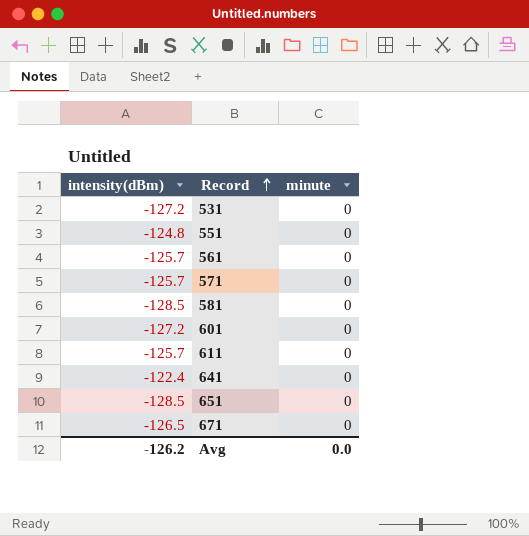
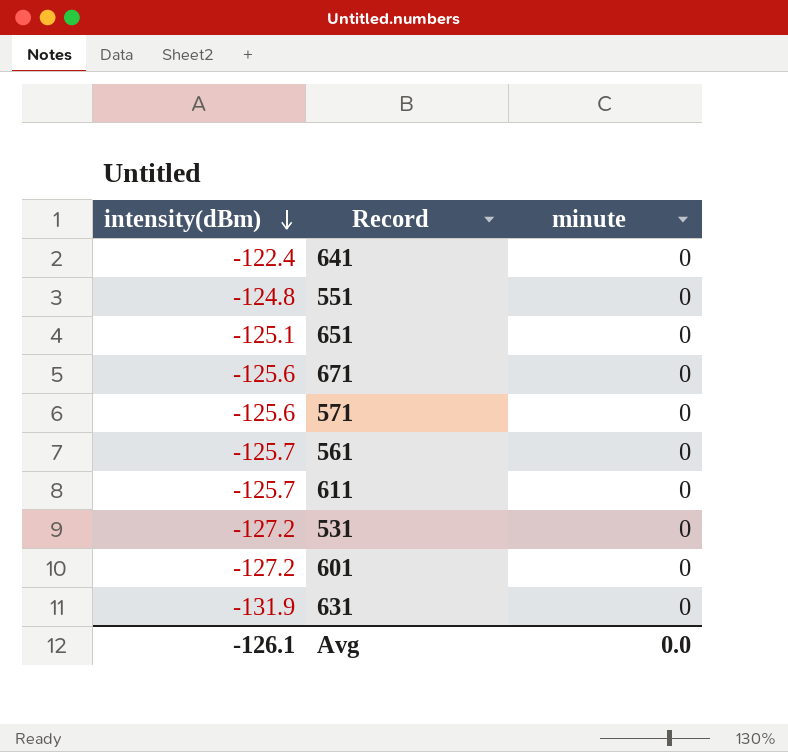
row order: Record ascending -> intensity(dBm) descending
row 581: -128.5 | 0 -> none
651 | intensity(dBm): -128.5 -> -125.1
671 | intensity(dBm): -126.5 -> -125.6
571 | intensity(dBm): -125.7 -> -125.6
row 631: none -> -131.9 | 0
Avg | intensity(dBm): -126.2 -> -126.1

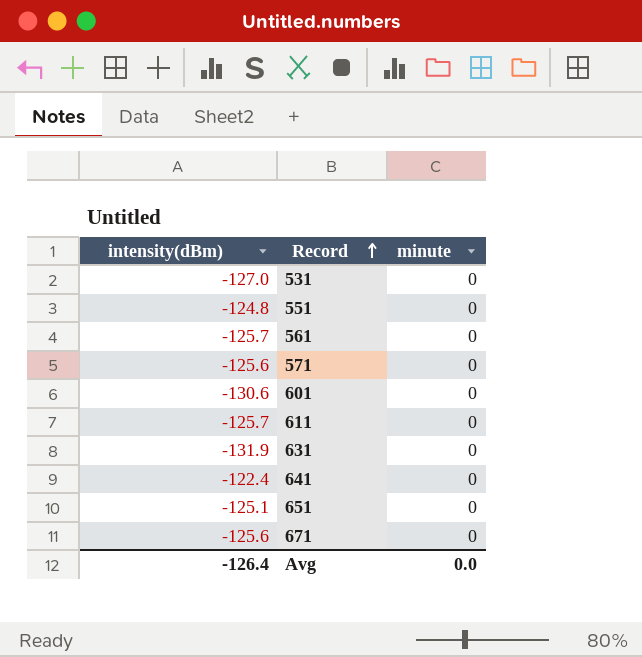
row order: intensity(dBm) descending -> Record ascending
531 | intensity(dBm): -127.2 -> -127.0
601 | intensity(dBm): -127.2 -> -130.6
Avg | intensity(dBm): -126.1 -> -126.4

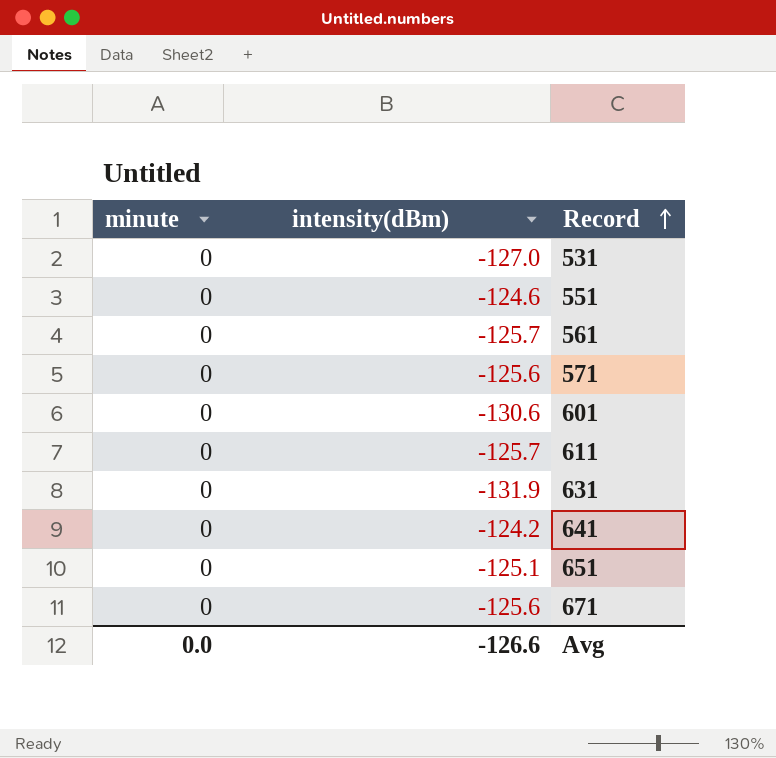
column minute | position: 3 -> 1
551 | intensity(dBm): -124.8 -> -124.6
641 | intensity(dBm): -122.4 -> -124.2
Avg | intensity(dBm): -126.4 -> -126.6

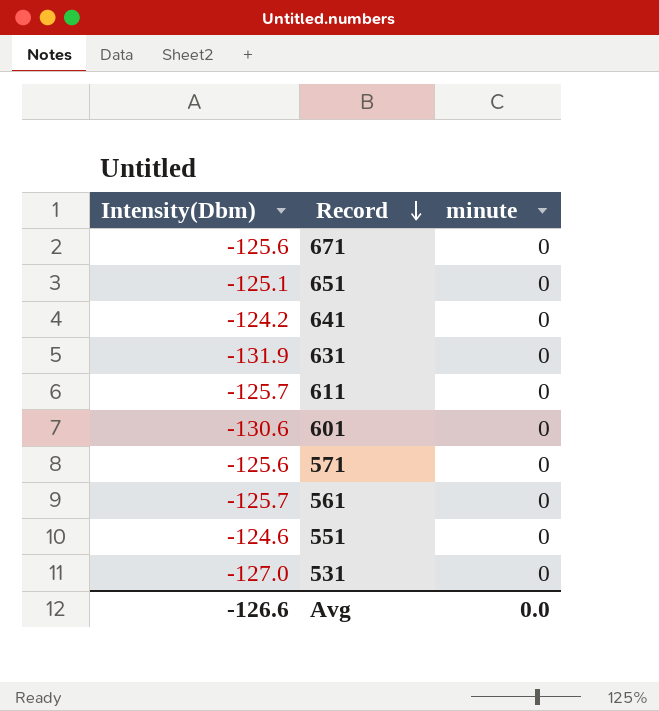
row order: Record ascending -> Record descending
column name: intensity(dBm) -> Intensity(Dbm)
column minute | position: 1 -> 3

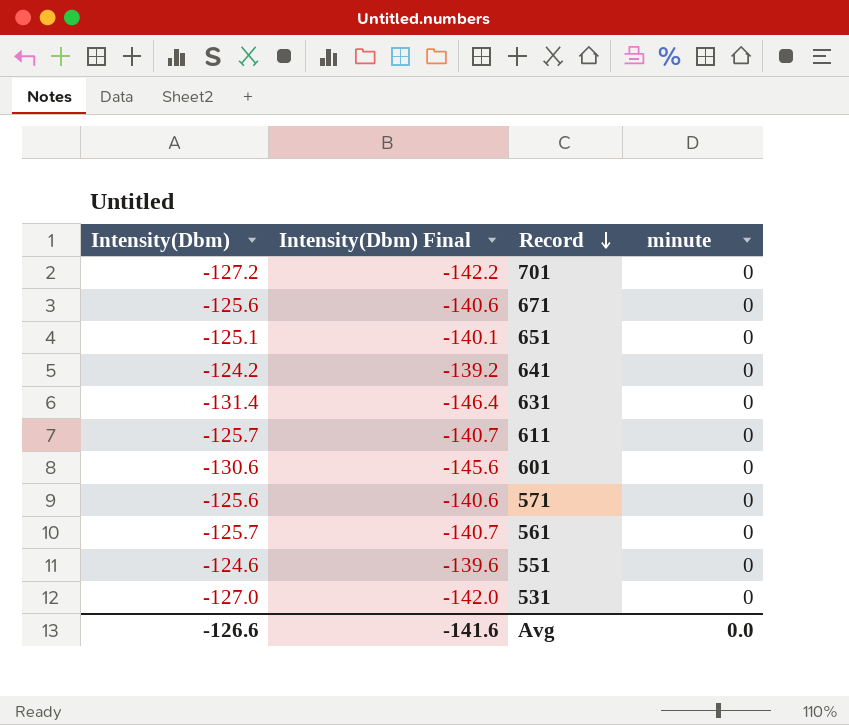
column Intensity(Dbm) Final | formula: none -> [Intensity(Dbm)] - 15
row 701: none -> -127.2 | -142.2 | 0
631 | Intensity(Dbm): -131.9 -> -131.4

